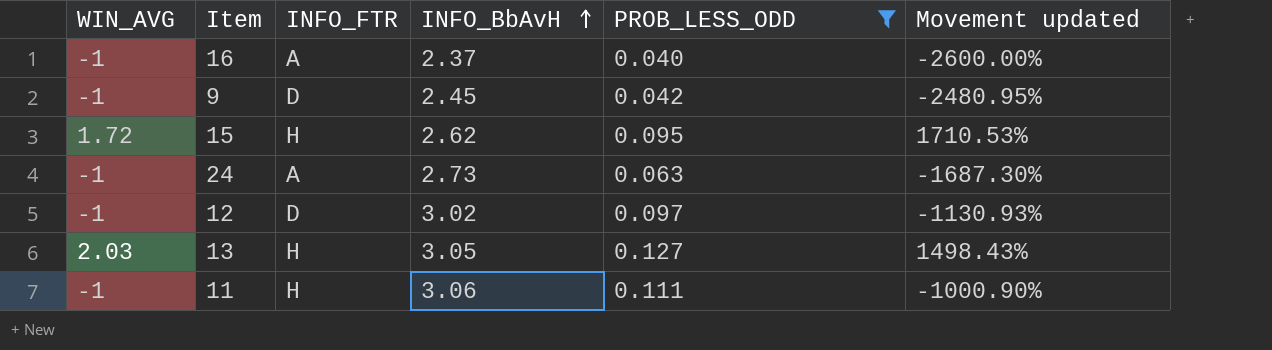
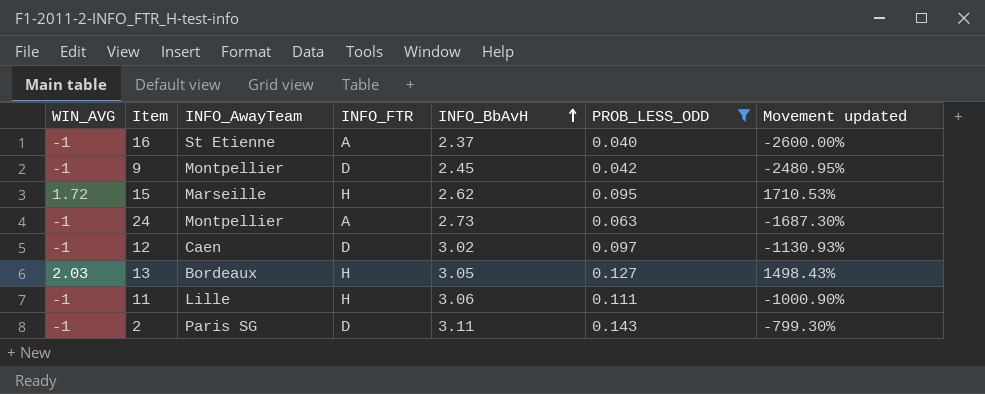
column INFO_AwayTeam | position: none -> 3
row 2: none -> -1 | Paris SG | D | 3.11 | 0.143 | -799.30%

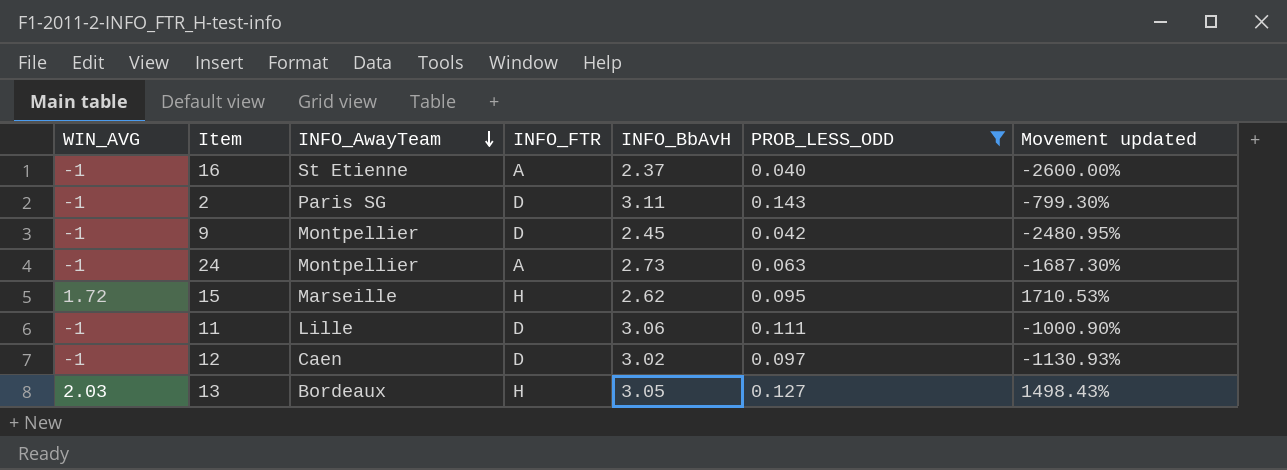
row order: INFO_BbAvH ascending -> INFO_AwayTeam descending
11 | INFO_FTR: H -> D

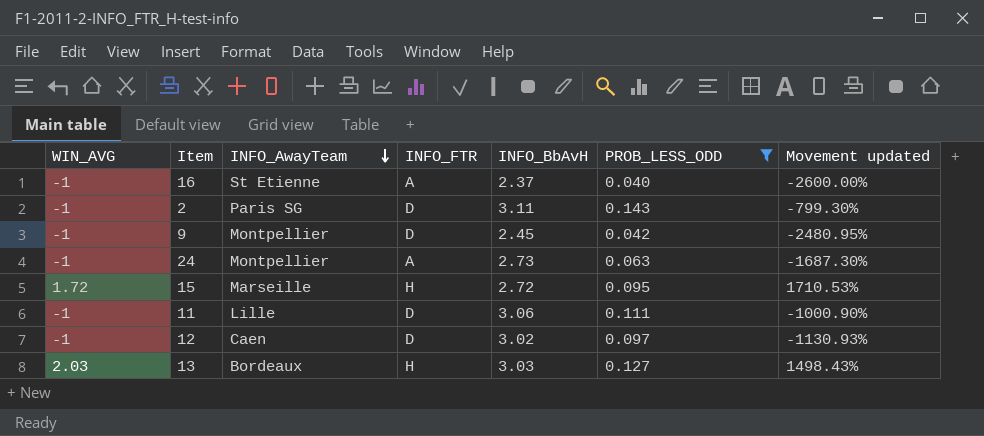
15 | INFO_BbAvH: 2.62 -> 2.72
13 | INFO_BbAvH: 3.05 -> 3.03

